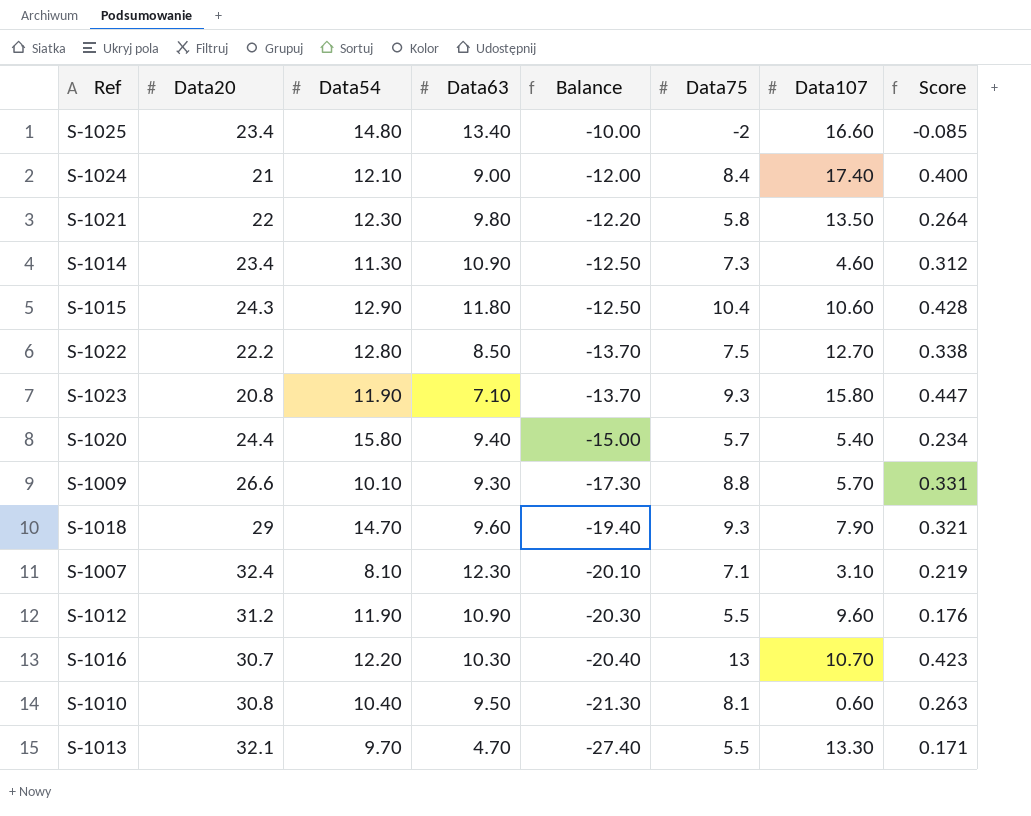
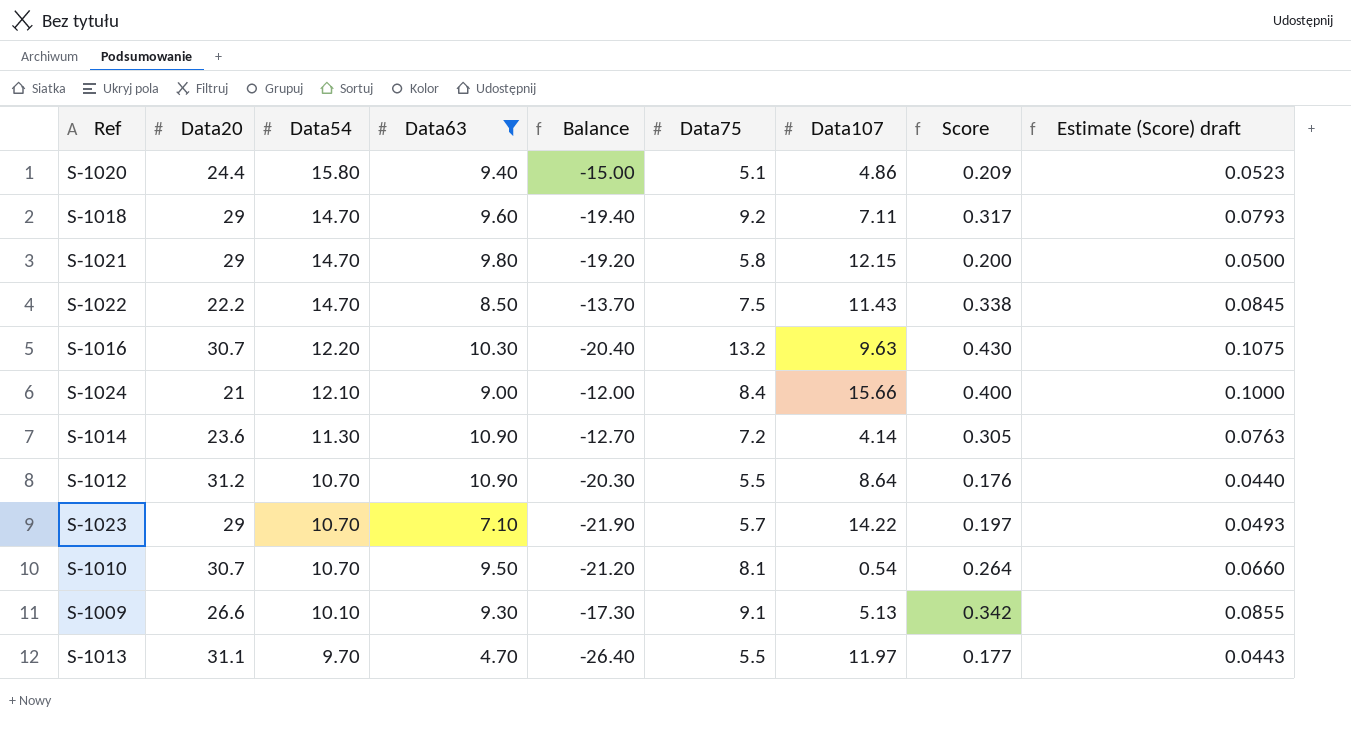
filter: none -> Data63 <= 10.90
row order: Balance descending -> Data54 descending
column Estimate (Score) draft | formula: none -> [Score] * 0.25
S-1020 | Data75: 5.7 -> 5.1
S-1020 | Data107: 5.40 -> 4.86
S-1020 | Score: 0.234 -> 0.209
S-1018 | Data75: 9.3 -> 9.2
S-1018 | Data107: 7.90 -> 7.11
S-1018 | Score: 0.321 -> 0.317
S-1021 | Data20: 22 -> 29
S-1021 | Data54: 12.30 -> 14.70
S-1021 | Balance: -12.20 -> -19.20
S-1021 | Data107: 13.50 -> 12.15
S-1021 | Score: 0.264 -> 0.200
S-1022 | Data54: 12.80 -> 14.70
S-1022 | Data107: 12.70 -> 11.43
S-1016 | Data75: 13 -> 13.2
S-1016 | Data107: 10.70 -> 9.63
S-1016 | Score: 0.423 -> 0.430
S-1024 | Data107: 17.40 -> 15.66
S-1014 | Data20: 23.4 -> 23.6
S-1014 | Balance: -12.50 -> -12.70
S-1014 | Data75: 7.3 -> 7.2
S-1014 | Data107: 4.60 -> 4.14
S-1014 | Score: 0.312 -> 0.305
S-1012 | Data54: 11.90 -> 10.70
S-1012 | Data107: 9.60 -> 8.64
S-1023 | Data20: 20.8 -> 29
S-1023 | Data54: 11.90 -> 10.70
S-1023 | Balance: -13.70 -> -21.90
S-1023 | Data75: 9.3 -> 5.7
S-1023 | Data107: 15.80 -> 14.22
S-1023 | Score: 0.447 -> 0.197
S-1010 | Data20: 30.8 -> 30.7
S-1010 | Data54: 10.40 -> 10.70
S-1010 | Balance: -21.30 -> -21.20
S-1010 | Data107: 0.60 -> 0.54
S-1010 | Score: 0.263 -> 0.264
S-1009 | Data75: 8.8 -> 9.1
S-1009 | Data107: 5.70 -> 5.13
S-1009 | Score: 0.331 -> 0.342
S-1013 | Data20: 32.1 -> 31.1
S-1013 | Balance: -27.40 -> -26.40
S-1013 | Data107: 13.30 -> 11.97
S-1013 | Score: 0.171 -> 0.177

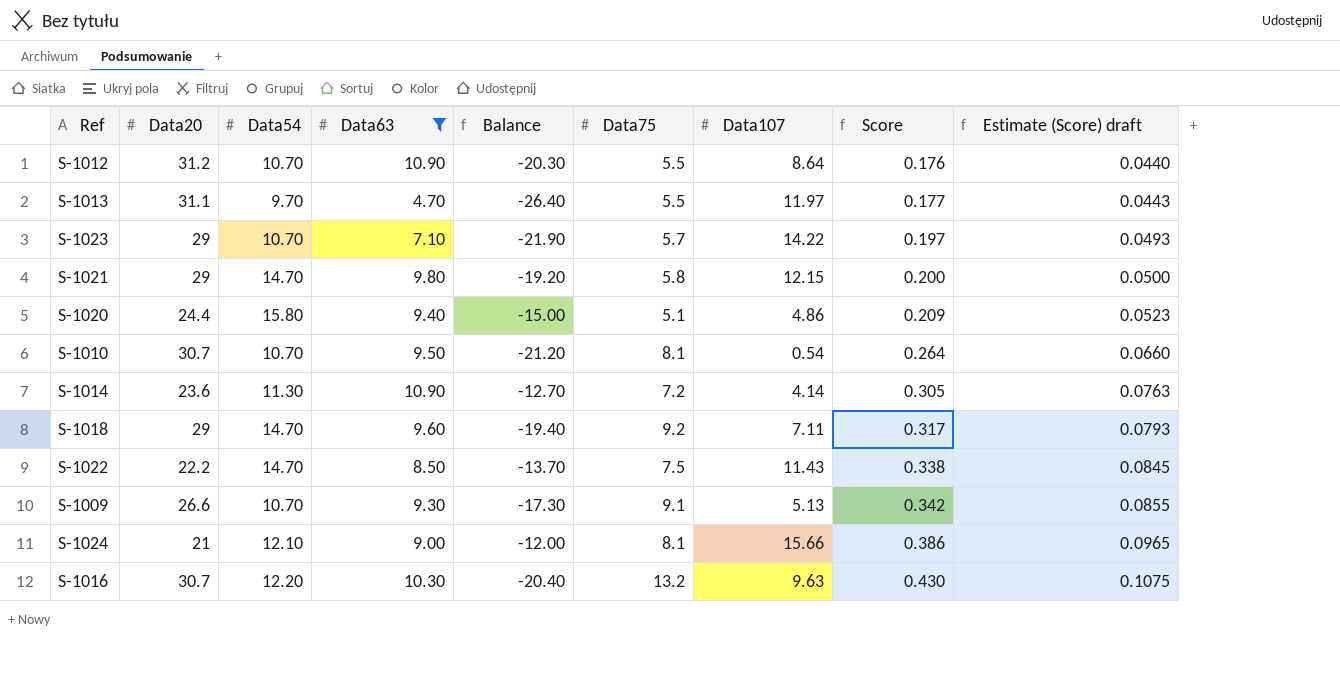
row order: Data54 descending -> Score ascending
S-1009 | Data54: 10.10 -> 10.70
S-1024 | Data75: 8.4 -> 8.1
S-1024 | Score: 0.400 -> 0.386
S-1024 | Estimate (Score) draft: 0.1000 -> 0.0965

